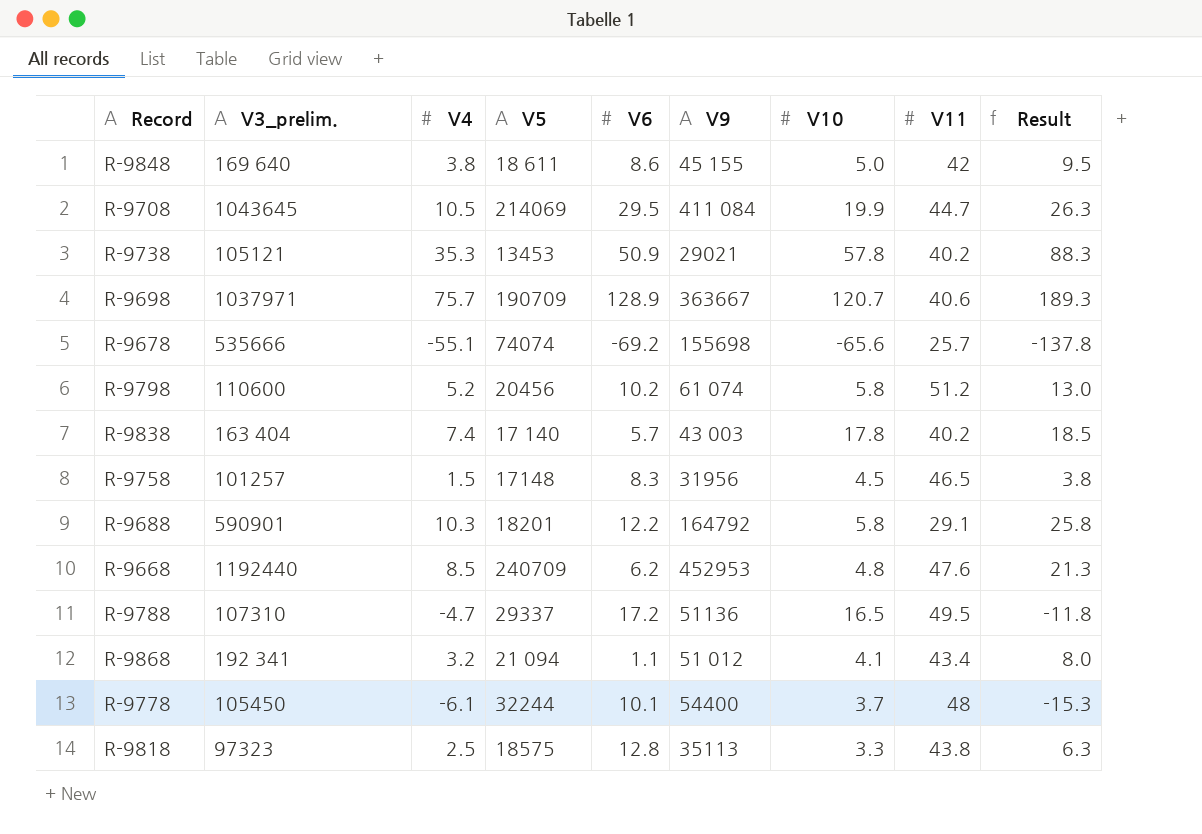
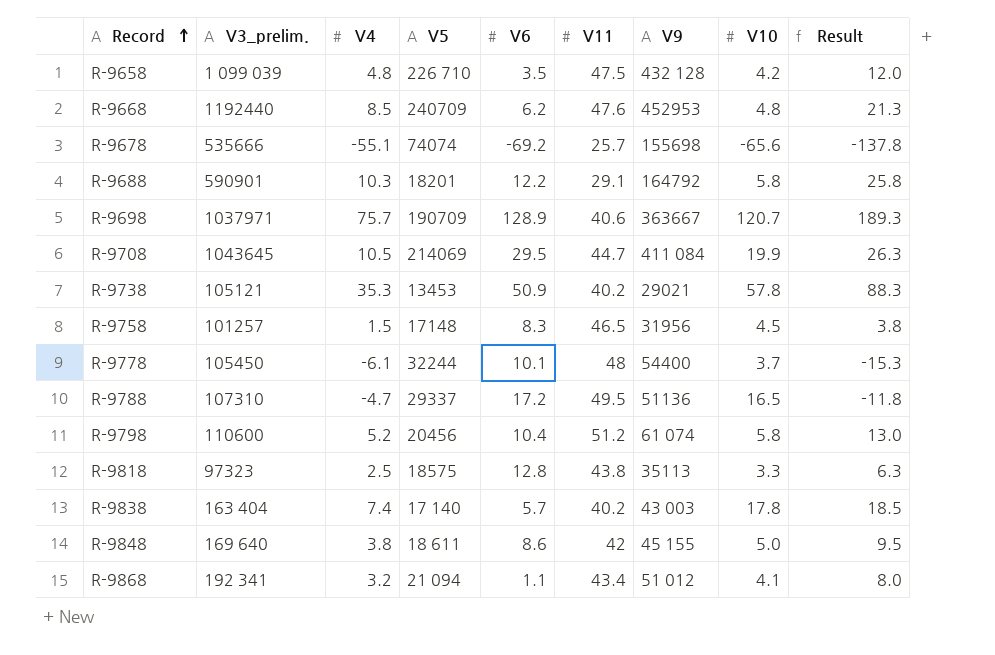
row order: none -> Record ascending
column V11 | position: 8 -> 6
row R-9658: none -> 1 099 039 | 4.8 | 226 710 | 3.5 | 47.5 | 432 128 | 4.2 | 12.0
R-9798 | V6: 10.2 -> 10.4

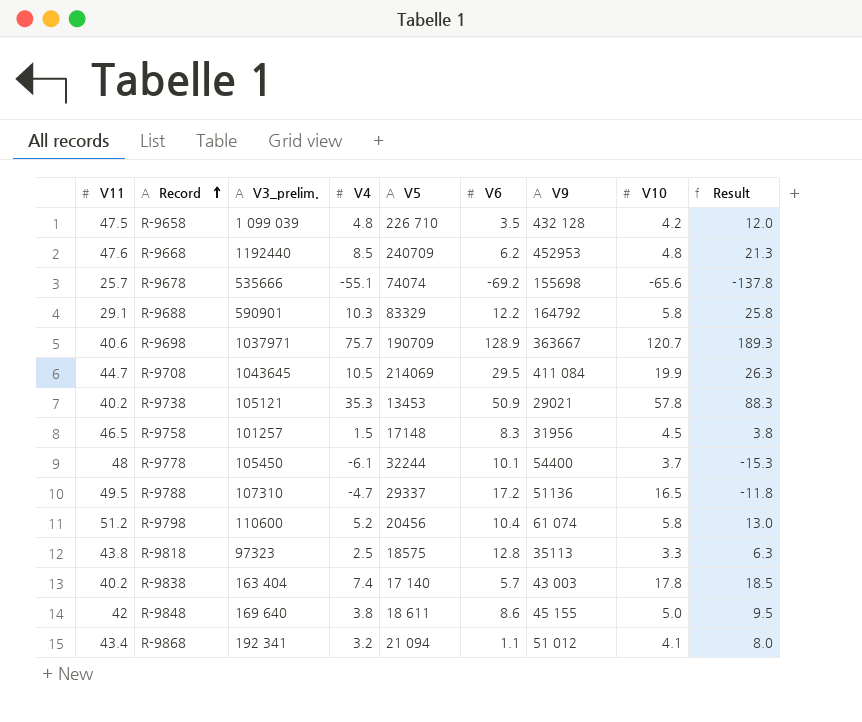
column V11 | position: 6 -> 1
R-9688 | V5: 18201 -> 83329

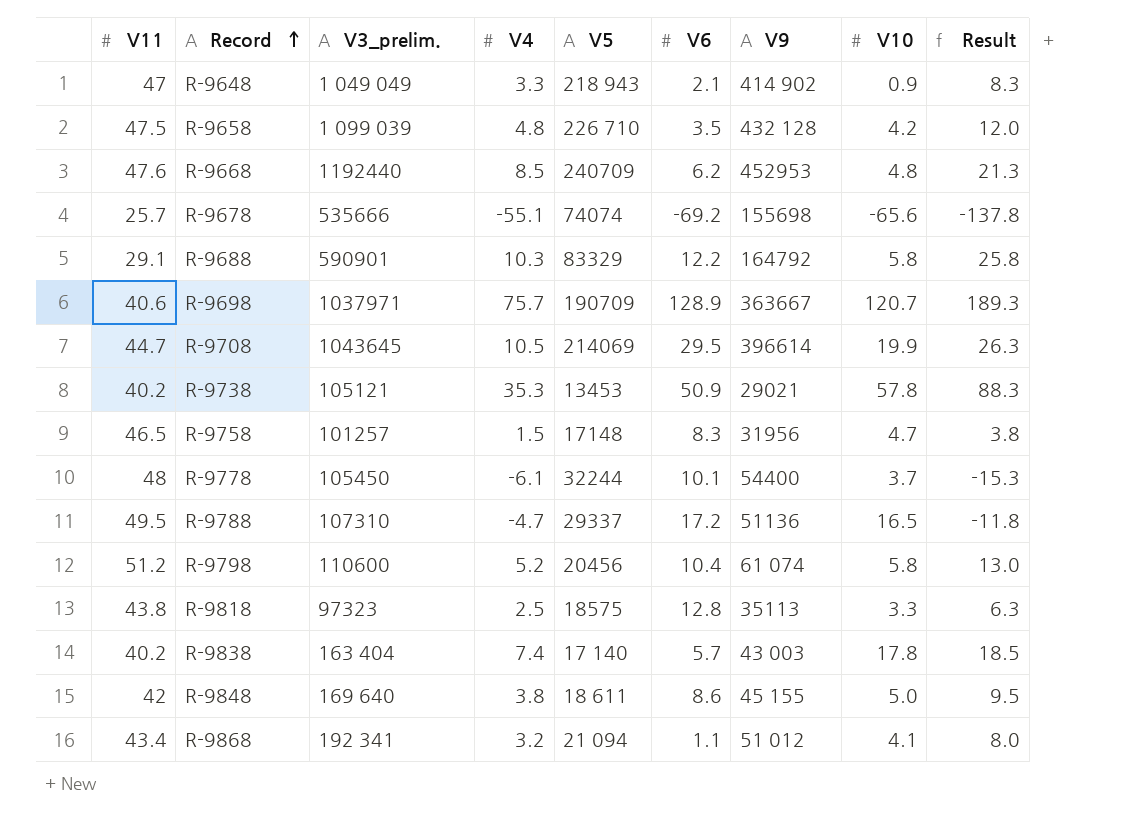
row R-9648: none -> 47 | 1 049 049 | 3.3 | 218 943 | 2.1 | 414 902 | 0.9 | 8.3
R-9708 | V9: 411 084 -> 396614
R-9758 | V10: 4.5 -> 4.7

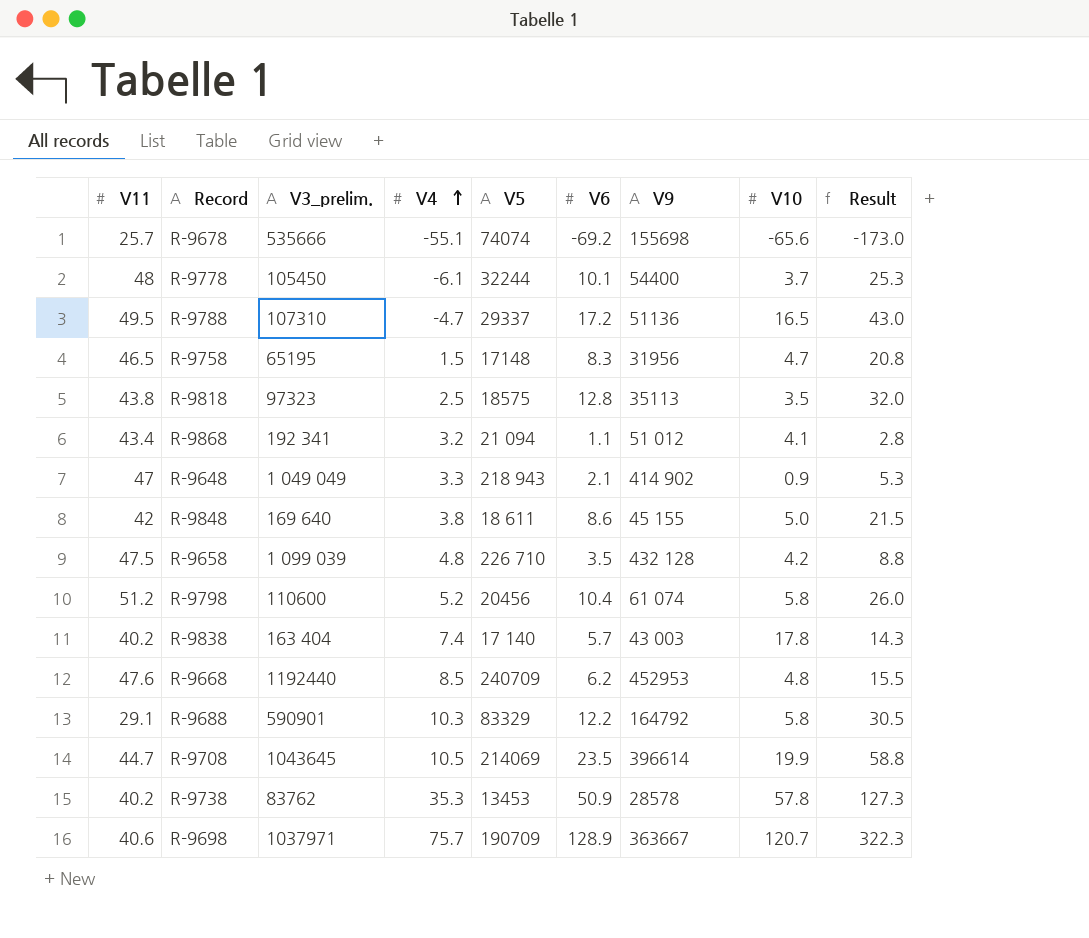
row order: Record ascending -> V4 ascending
column Result | formula: [V4] * 2.5 -> [V6] * 2.5
R-9758 | V3_prelim.: 101257 -> 65195
R-9818 | V10: 3.3 -> 3.5
R-9708 | V6: 29.5 -> 23.5
R-9738 | V3_prelim.: 105121 -> 83762
R-9738 | V9: 29021 -> 28578

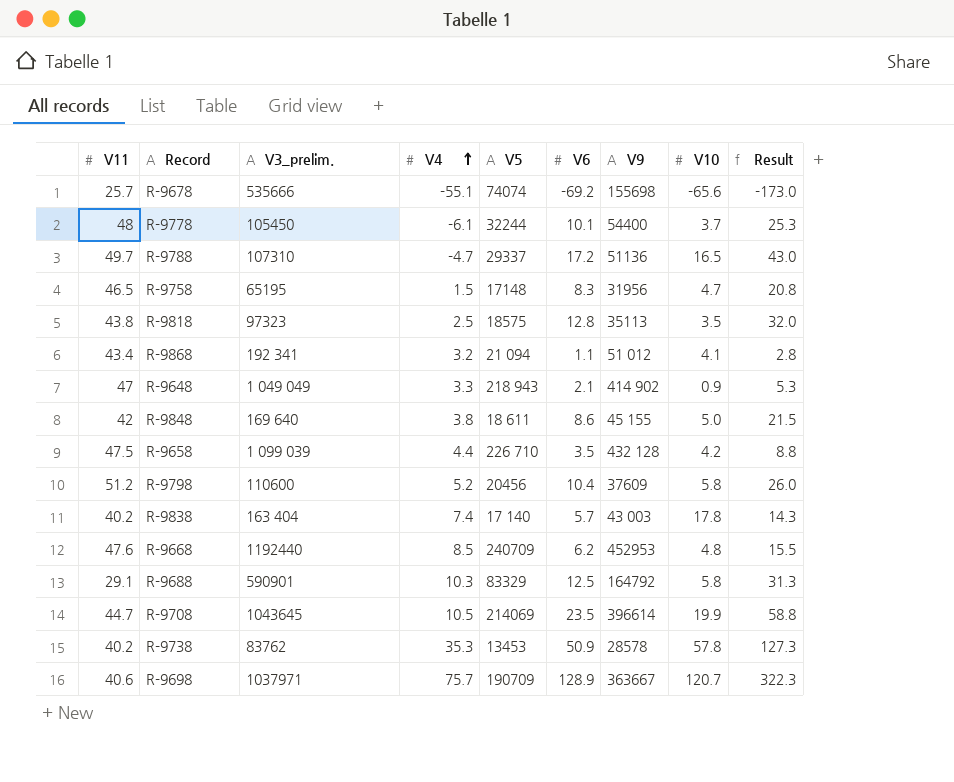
R-9788 | V11: 49.5 -> 49.7
R-9658 | V4: 4.8 -> 4.4
R-9798 | V9: 61 074 -> 37609
R-9688 | V6: 12.2 -> 12.5
R-9688 | Result: 30.5 -> 31.3

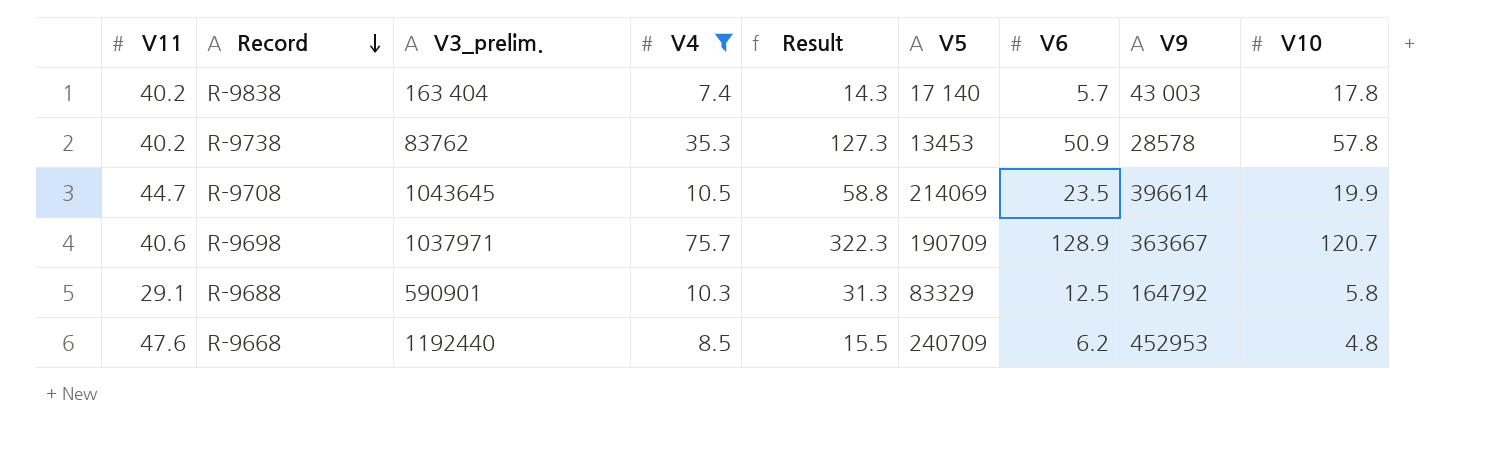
filter: none -> V4 >= 7.4
row order: V4 ascending -> Record descending
column Result | position: 9 -> 5

